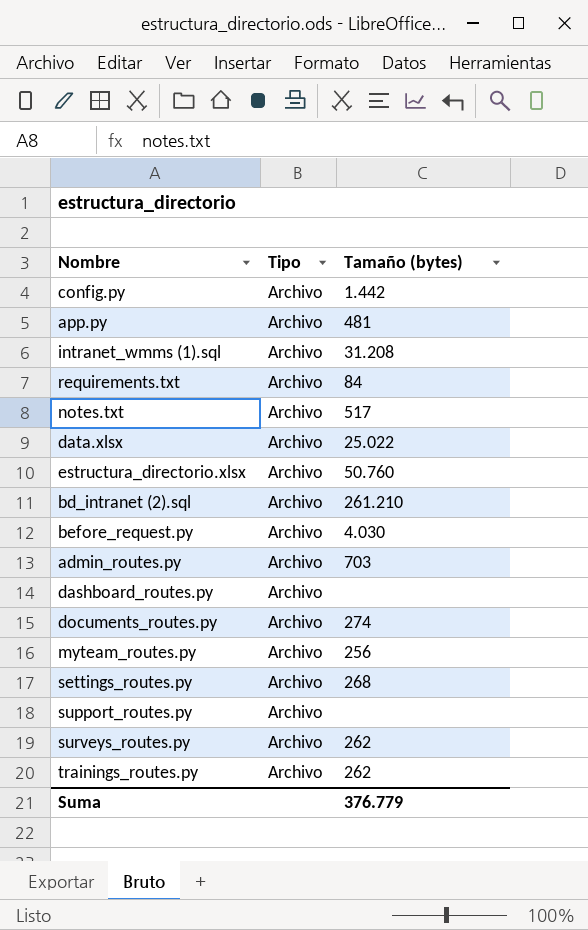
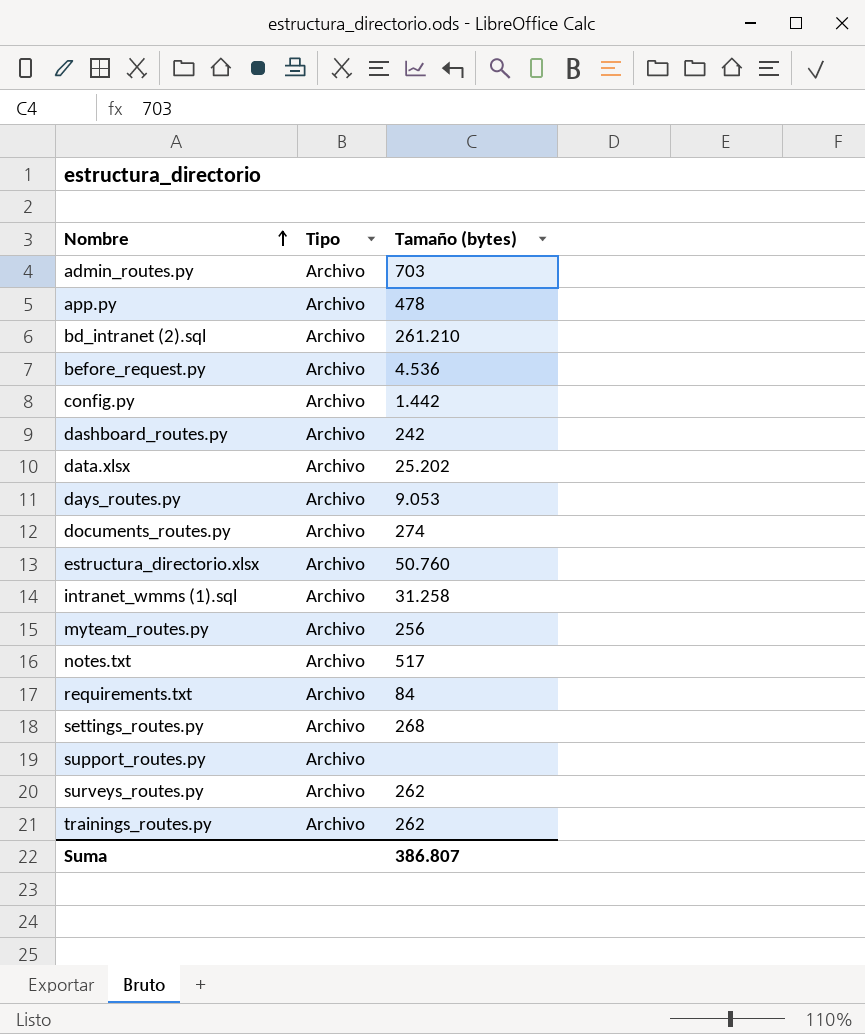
row order: none -> Nombre ascending
app.py | Tamaño (bytes): 481 -> 478
before_request.py | Tamaño (bytes): 4.030 -> 4.536
dashboard_routes.py | Tamaño (bytes): none -> 242
data.xlsx | Tamaño (bytes): 25.022 -> 25.202
row days_routes.py: none -> Archivo | 9.053
intranet_wmms (1).sql | Tamaño (bytes): 31.208 -> 31.258
Suma | Tamaño (bytes): 376.779 -> 386.807

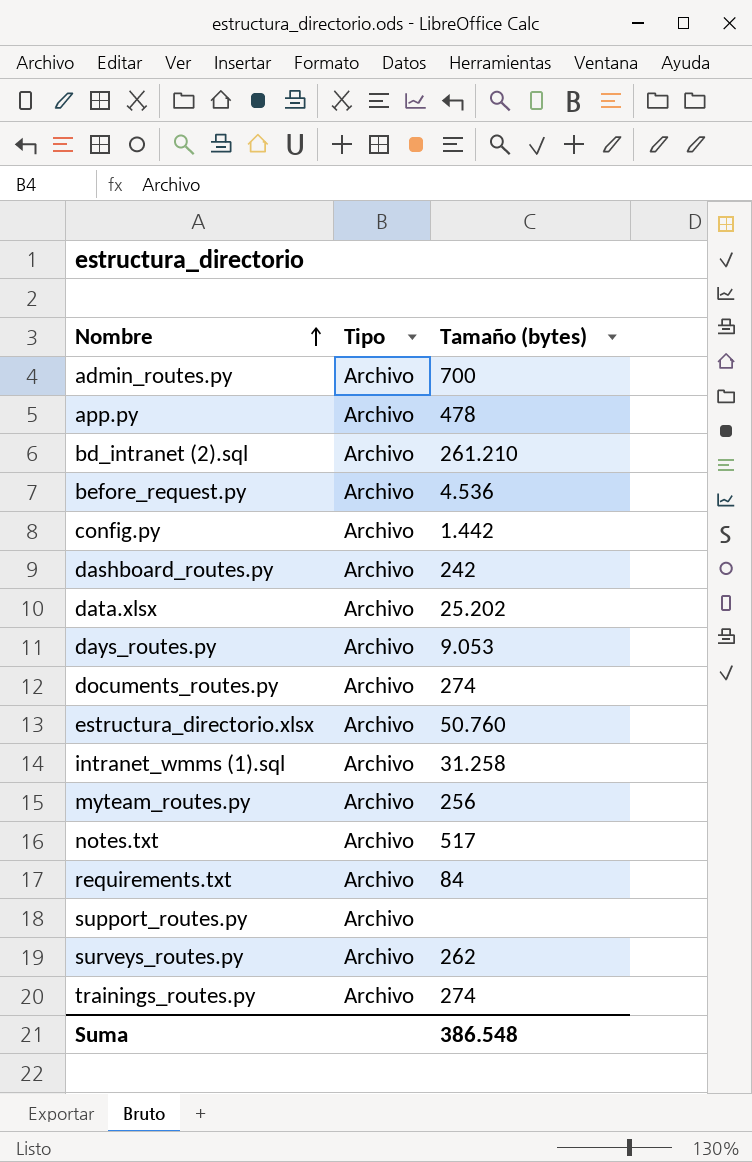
row settings_routes.py: Archivo | 268 -> none
admin_routes.py | Tamaño (bytes): 703 -> 700
trainings_routes.py | Tamaño (bytes): 262 -> 274
Suma | Tamaño (bytes): 386.807 -> 386.548

